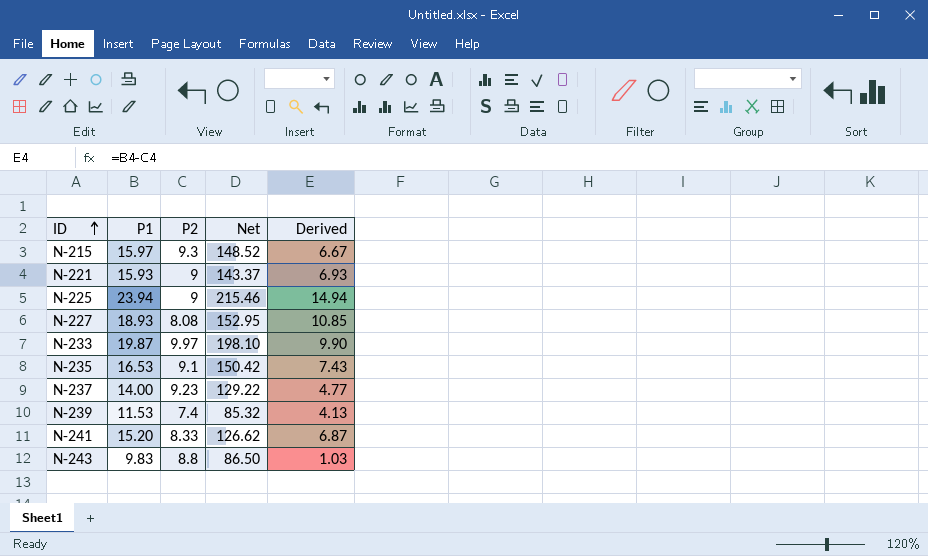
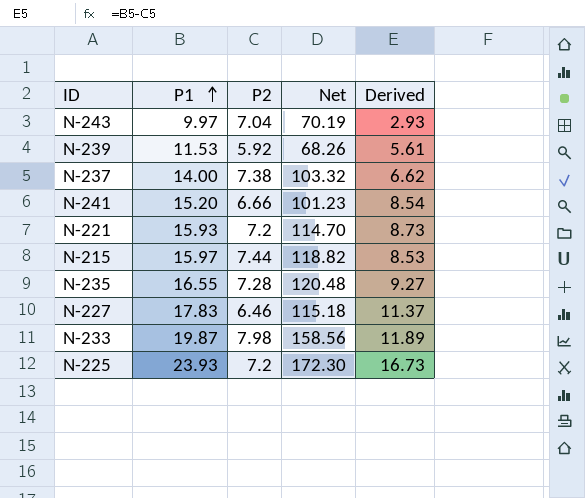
row order: ID ascending -> P1 ascending
N-243 | P1: 9.83 -> 9.97
N-243 | P2: 8.8 -> 7.04
N-243 | Net: 86.50 -> 70.19
N-243 | Derived: 1.03 -> 2.93
N-239 | P2: 7.4 -> 5.92
N-239 | Net: 85.32 -> 68.26
N-239 | Derived: 4.13 -> 5.61
N-237 | P2: 9.23 -> 7.38
N-237 | Net: 129.22 -> 103.32
N-237 | Derived: 4.77 -> 6.62
N-241 | P2: 8.33 -> 6.66
N-241 | Net: 126.62 -> 101.23
N-241 | Derived: 6.87 -> 8.54
N-221 | P2: 9 -> 7.2
N-221 | Net: 143.37 -> 114.70
N-221 | Derived: 6.93 -> 8.73
N-215 | P2: 9.3 -> 7.44
N-215 | Net: 148.52 -> 118.82
N-215 | Derived: 6.67 -> 8.53
N-235 | P1: 16.53 -> 16.55
N-235 | P2: 9.1 -> 7.28
N-235 | Net: 150.42 -> 120.48
N-235 | Derived: 7.43 -> 9.27
N-227 | P1: 18.93 -> 17.83
N-227 | P2: 8.08 -> 6.46
N-227 | Net: 152.95 -> 115.18
N-227 | Derived: 10.85 -> 11.37
N-233 | P2: 9.97 -> 7.98
N-233 | Net: 198.10 -> 158.56
N-233 | Derived: 9.90 -> 11.89
N-225 | P1: 23.94 -> 23.93
N-225 | P2: 9 -> 7.2
N-225 | Net: 215.46 -> 172.30
N-225 | Derived: 14.94 -> 16.73

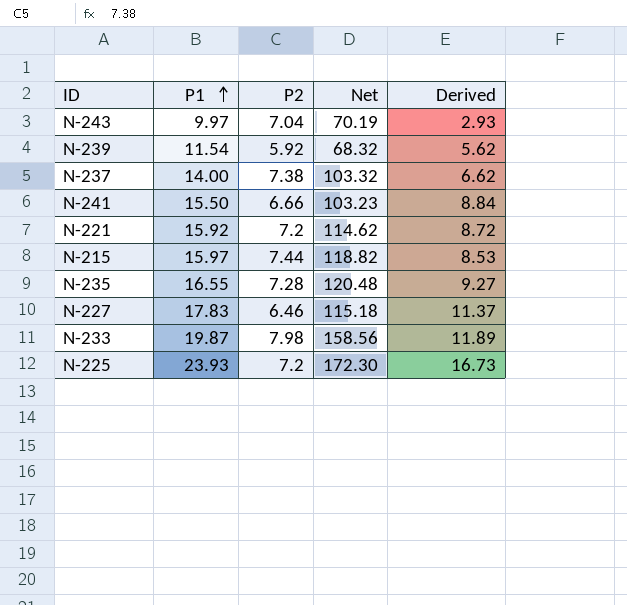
N-239 | P1: 11.53 -> 11.54
N-239 | Net: 68.26 -> 68.32
N-239 | Derived: 5.61 -> 5.62
N-241 | P1: 15.20 -> 15.50
N-241 | Net: 101.23 -> 103.23
N-241 | Derived: 8.54 -> 8.84
N-221 | P1: 15.93 -> 15.92
N-221 | Net: 114.70 -> 114.62
N-221 | Derived: 8.73 -> 8.72

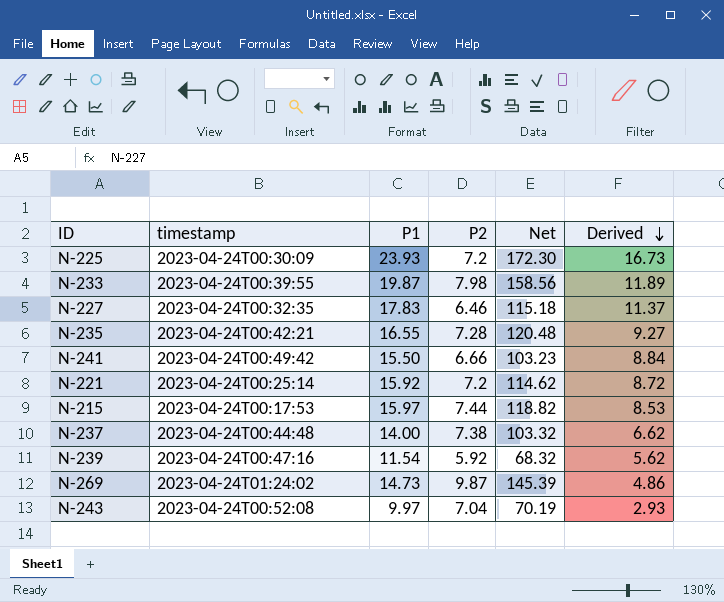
row order: P1 ascending -> Derived descending
column timestamp | position: none -> 2
row N-269: none -> 2023-04-24T01:24:02 | 14.73 | 9.87 | 145.39 | 4.86

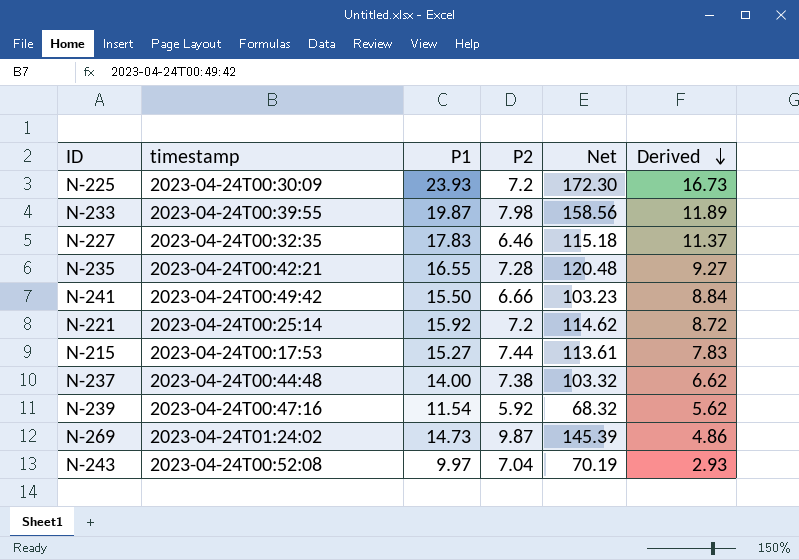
N-215 | P1: 15.97 -> 15.27
N-215 | Net: 118.82 -> 113.61
N-215 | Derived: 8.53 -> 7.83

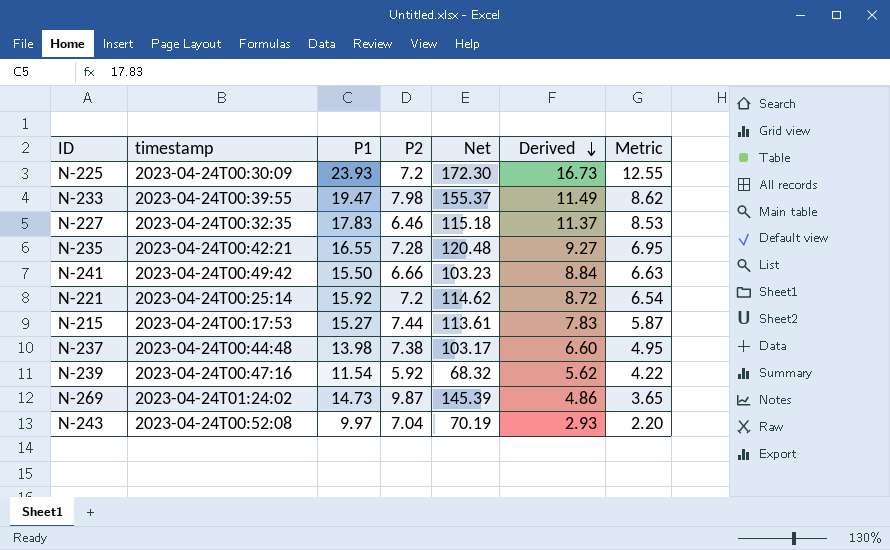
column Metric | formula: none -> [Derived] * 0.75
N-233 | P1: 19.87 -> 19.47
N-233 | Net: 158.56 -> 155.37
N-233 | Derived: 11.89 -> 11.49
N-237 | P1: 14.00 -> 13.98
N-237 | Net: 103.32 -> 103.17
N-237 | Derived: 6.62 -> 6.60

